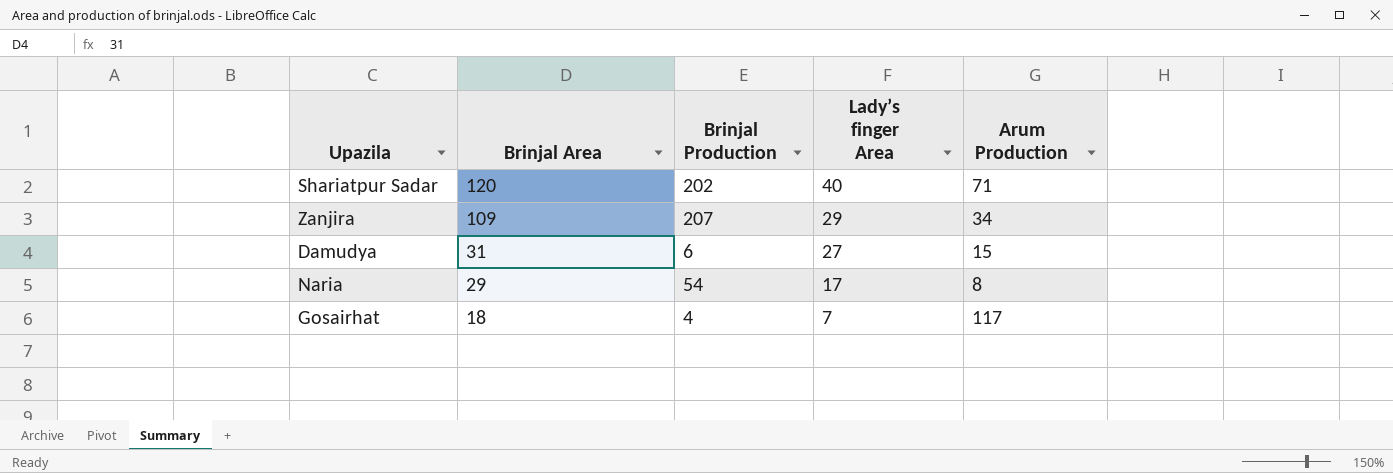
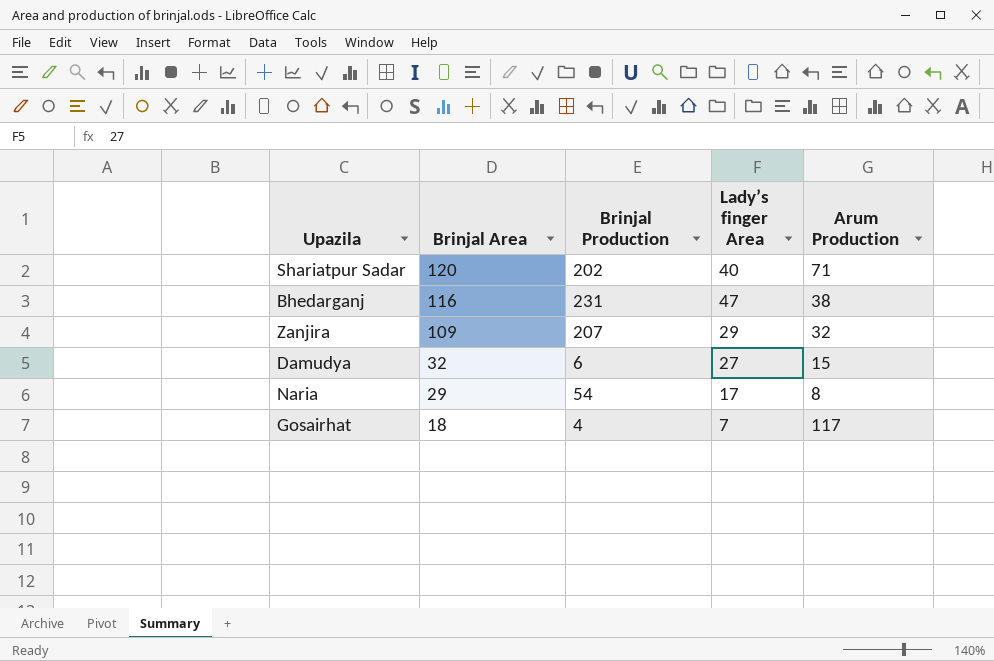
row Bhedarganj: none -> 116 | 231 | 47 | 38
Zanjira | Arum Production: 34 -> 32
Damudya | Brinjal Area: 31 -> 32

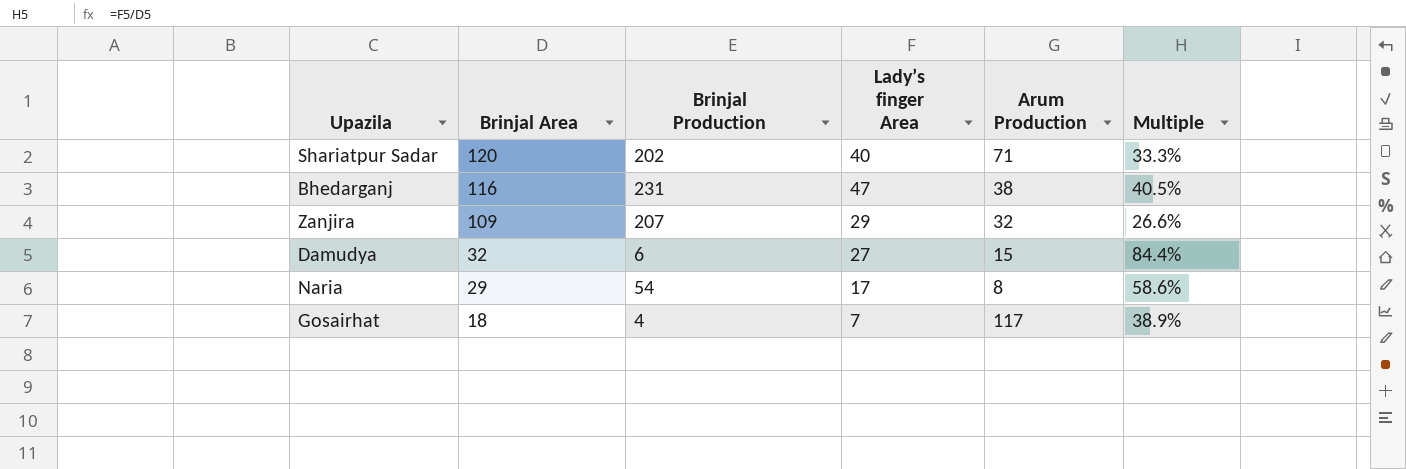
column Multiple | formula: none -> [Lady’s finger Area] / [Brinjal Area]

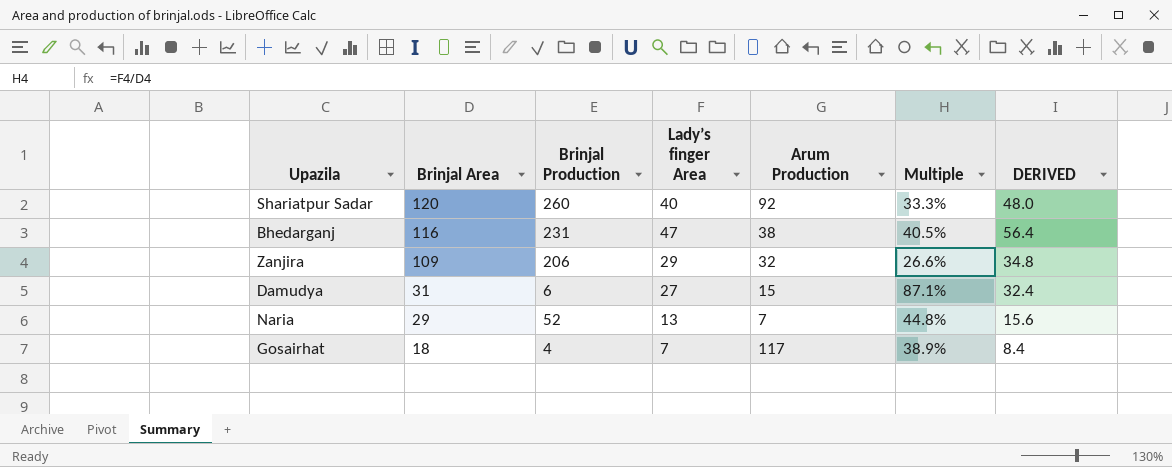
column DERIVED | formula: none -> [Lady’s finger Area] * 1.2
Shariatpur Sadar | Brinjal Production: 202 -> 260
Shariatpur Sadar | Arum Production: 71 -> 92
Zanjira | Brinjal Production: 207 -> 206
Damudya | Brinjal Area: 32 -> 31
Damudya | Multiple: 84.4% -> 87.1%
Naria | Brinjal Production: 54 -> 52
Naria | Lady’s finger Area: 17 -> 13
Naria | Arum Production: 8 -> 7
Naria | Multiple: 58.6% -> 44.8%

